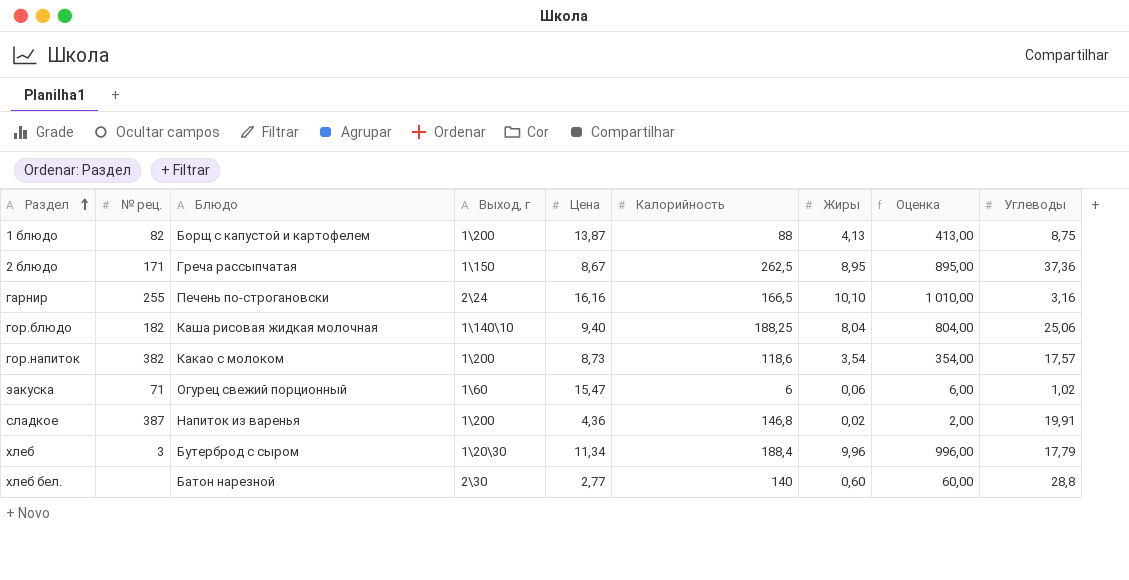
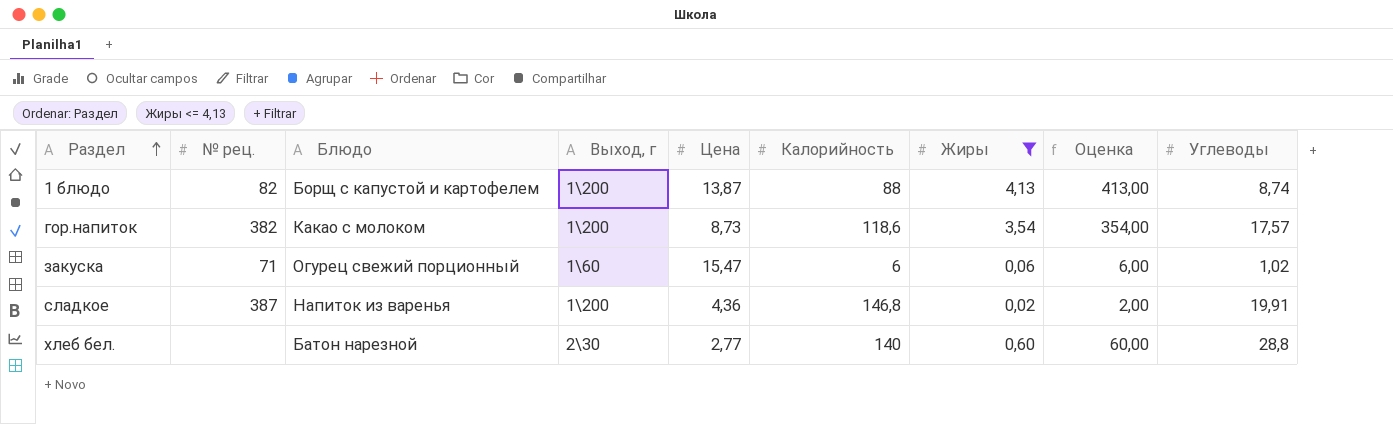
filter: none -> Жиры <= 4,13
1 блюдо | Углеводы: 8,75 -> 8,74

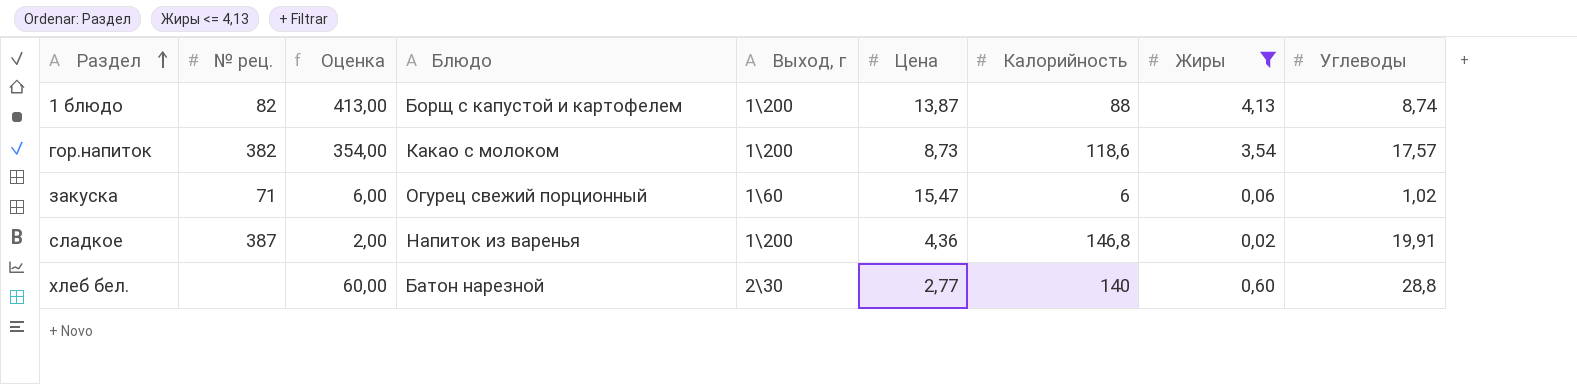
column Оценка | position: 8 -> 3

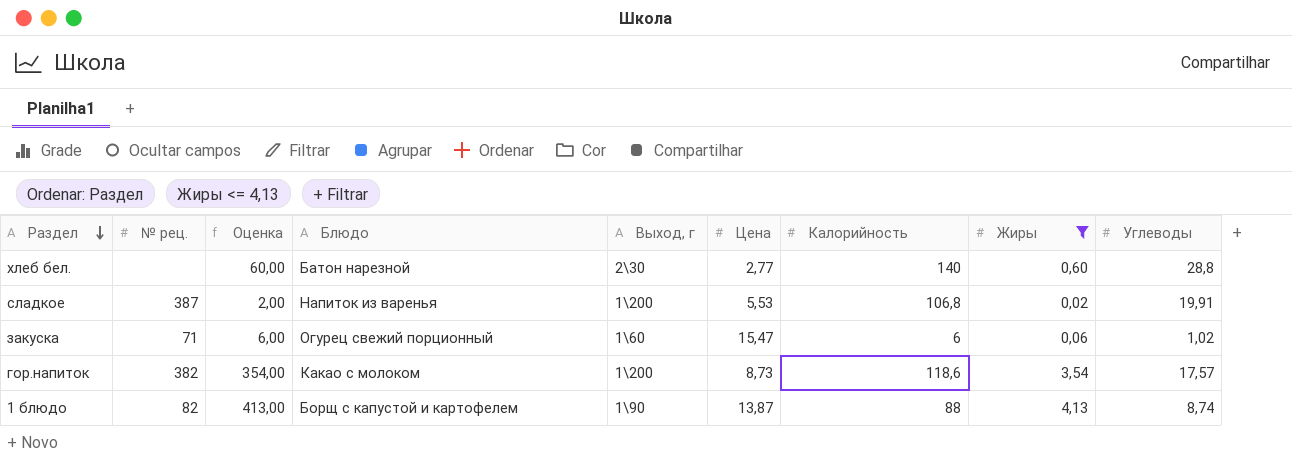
row order: Раздел ascending -> Раздел descending
сладкое | Цена: 4,36 -> 5,53
сладкое | Калорийность: 146,8 -> 106,8
1 блюдо | Выход, г: 1\200 -> 1\90

